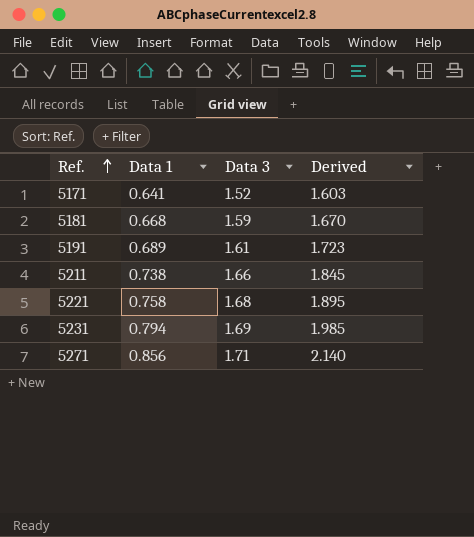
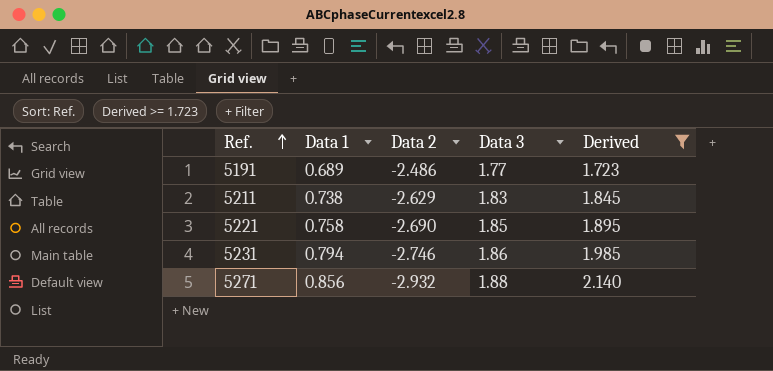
filter: none -> Derived >= 1.723
column Data 2 | position: none -> 3
5191 | Data 3: 1.61 -> 1.77
5211 | Data 3: 1.66 -> 1.83
5221 | Data 3: 1.68 -> 1.85
5231 | Data 3: 1.69 -> 1.86
5271 | Data 3: 1.71 -> 1.88

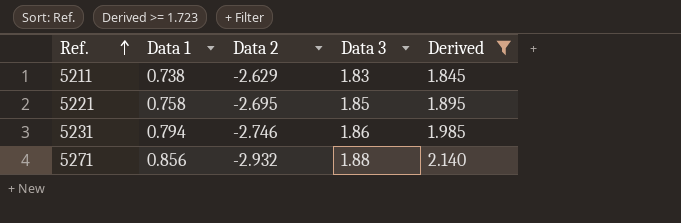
row 5191: 0.689 | -2.486 | 1.77 | 1.723 -> none
5221 | Data 2: -2.690 -> -2.695

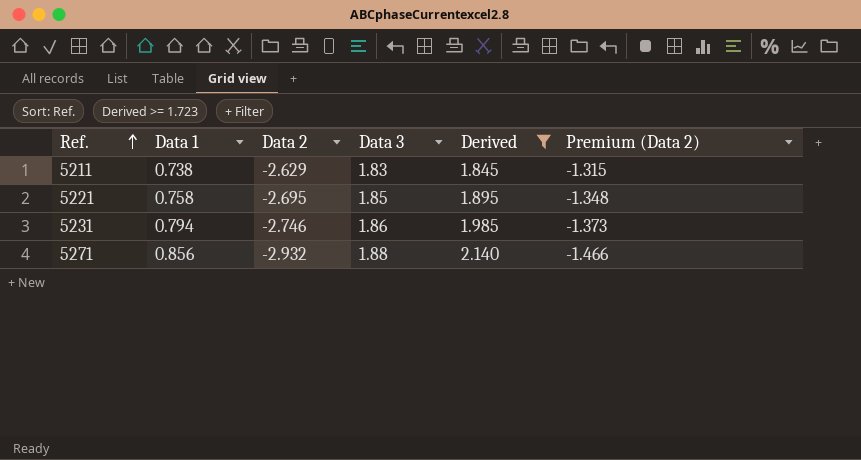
column Premium (Data 2) | formula: none -> [Data 2] * 0.5

